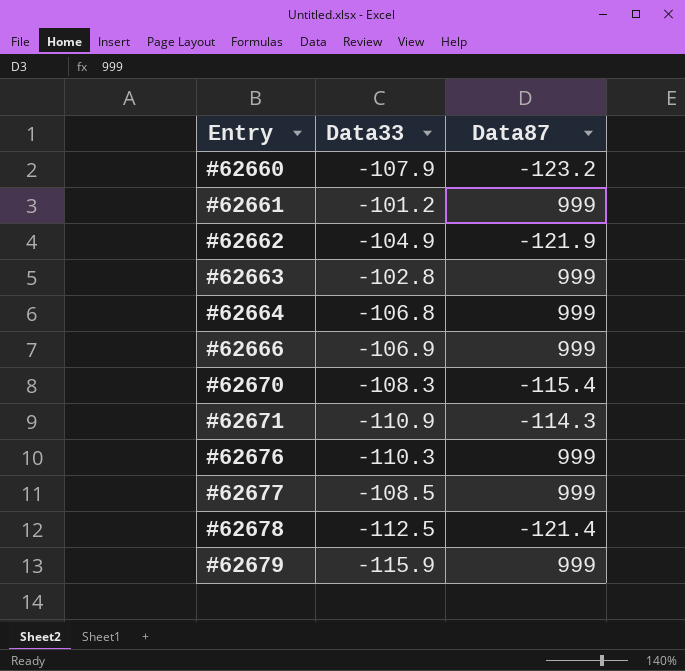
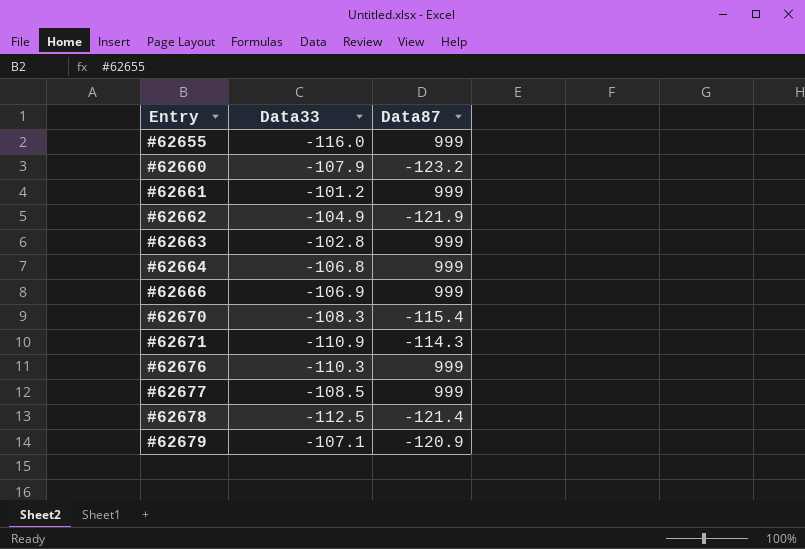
row #62655: none -> -116.0 | 999
#62679 | Data33: -115.9 -> -107.1
#62679 | Data87: 999 -> -120.9

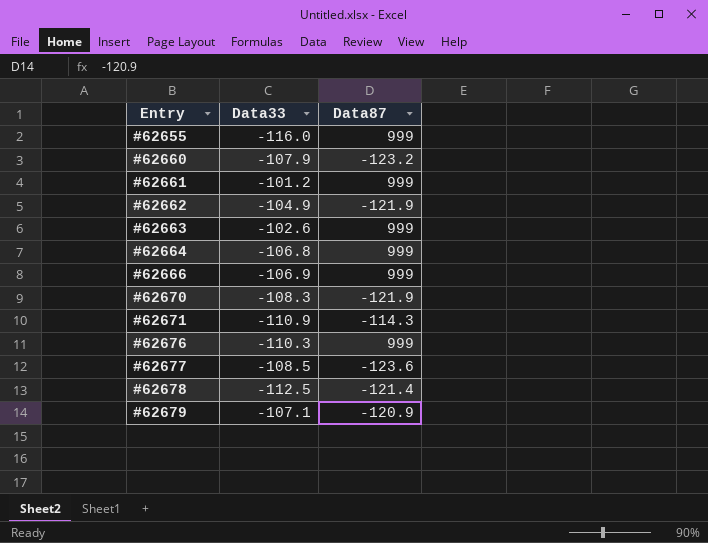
#62663 | Data33: -102.8 -> -102.6
#62670 | Data87: -115.4 -> -121.9
#62677 | Data87: 999 -> -123.6

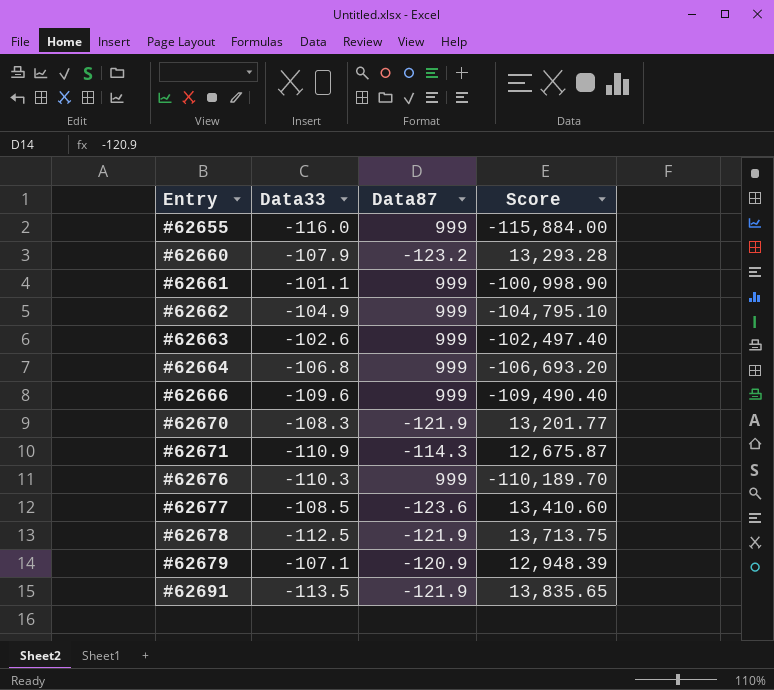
column Score | formula: none -> [Data33] * [Data87]
#62661 | Data33: -101.2 -> -101.1
#62662 | Data87: -121.9 -> 999
#62666 | Data33: -106.9 -> -109.6
#62678 | Data87: -121.4 -> -121.9
row #62691: none -> -113.5 | -121.9 | 13,835.65

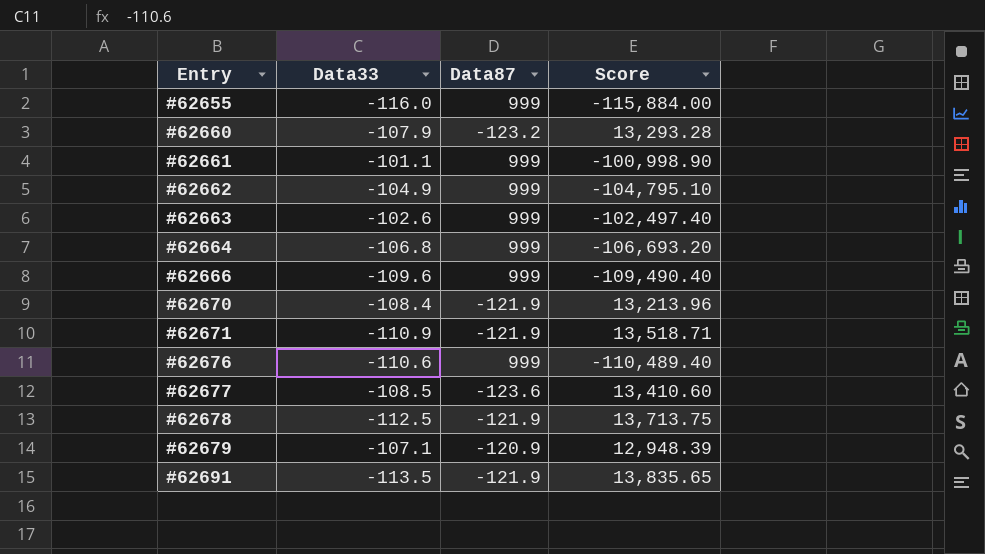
#62670 | Data33: -108.3 -> -108.4
#62670 | Score: 13,201.77 -> 13,213.96
#62671 | Data87: -114.3 -> -121.9
#62671 | Score: 12,675.87 -> 13,518.71
#62676 | Data33: -110.3 -> -110.6
#62676 | Score: -110,189.70 -> -110,489.40

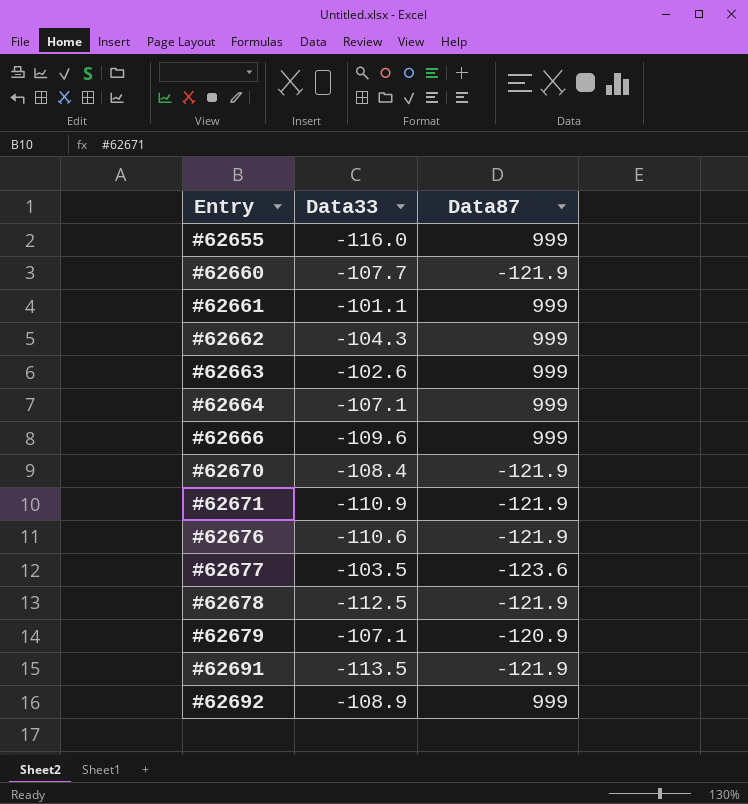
column Score | formula: [Data33] * [Data87] -> none
#62660 | Data33: -107.9 -> -107.7
#62660 | Data87: -123.2 -> -121.9
#62662 | Data33: -104.9 -> -104.3
#62664 | Data33: -106.8 -> -107.1
#62676 | Data87: 999 -> -121.9
#62677 | Data33: -108.5 -> -103.5
row #62692: none -> -108.9 | 999

